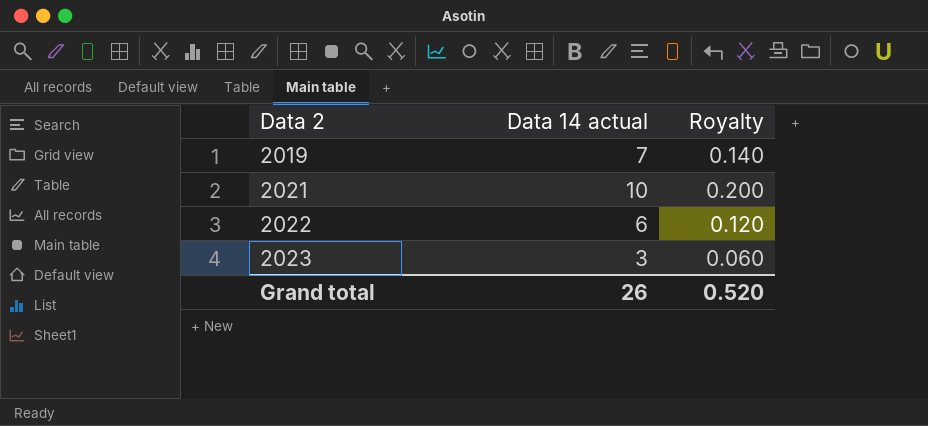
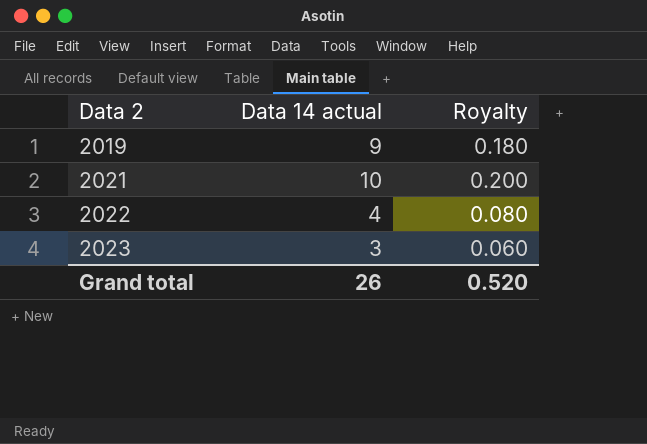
2019 | Data 14 actual: 7 -> 9
2019 | Royalty: 0.140 -> 0.180
2022 | Data 14 actual: 6 -> 4
2022 | Royalty: 0.120 -> 0.080

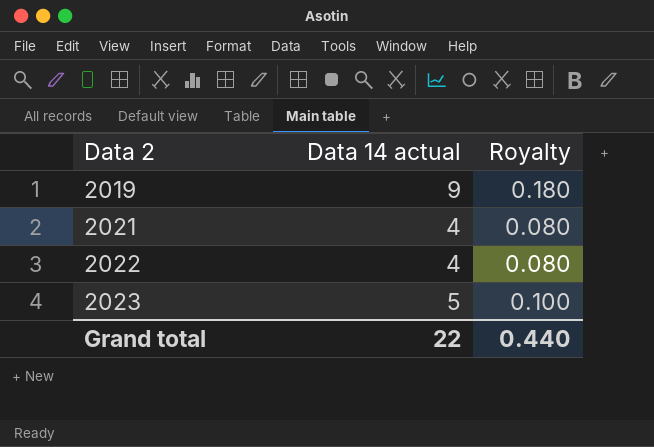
2021 | Data 14 actual: 10 -> 4
2021 | Royalty: 0.200 -> 0.080
2023 | Data 14 actual: 3 -> 5
2023 | Royalty: 0.060 -> 0.100
Grand total | Data 14 actual: 26 -> 22
Grand total | Royalty: 0.520 -> 0.440

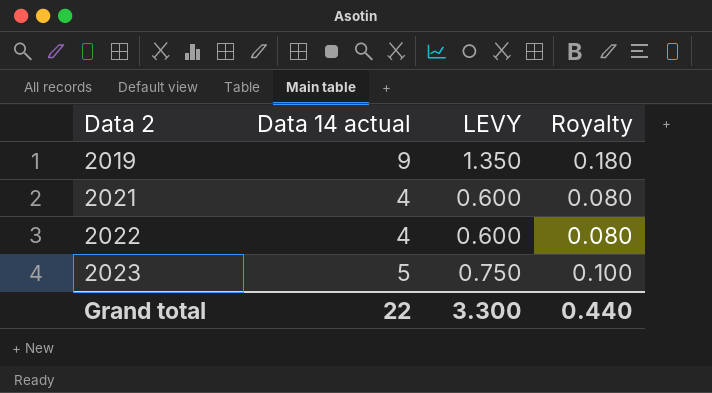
column LEVY | formula: none -> [Data 14 actual] * 0.15

